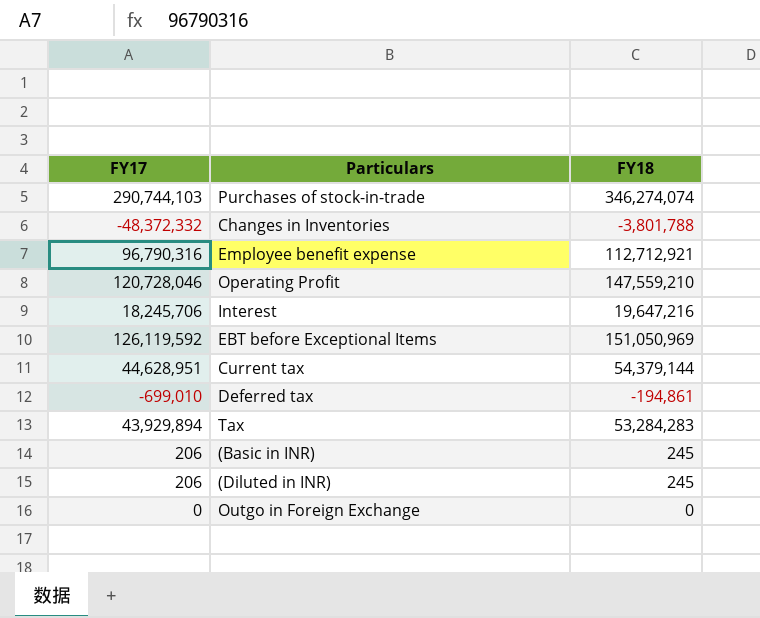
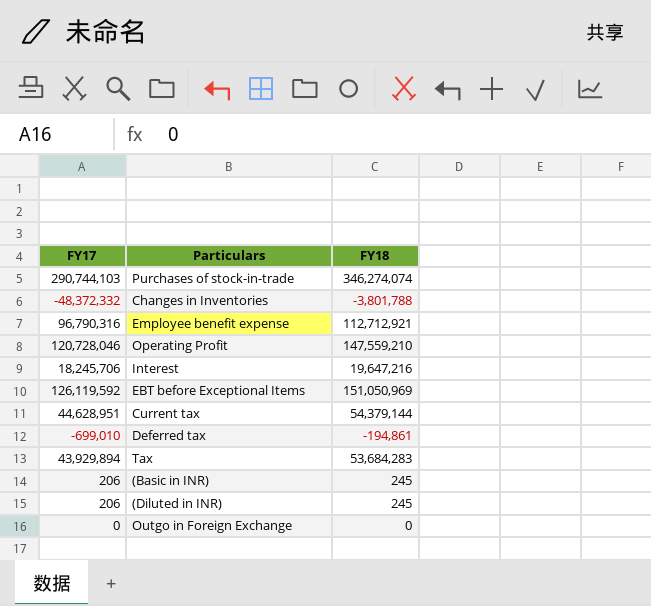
Tax | FY18: 53,284,283 -> 53,684,283

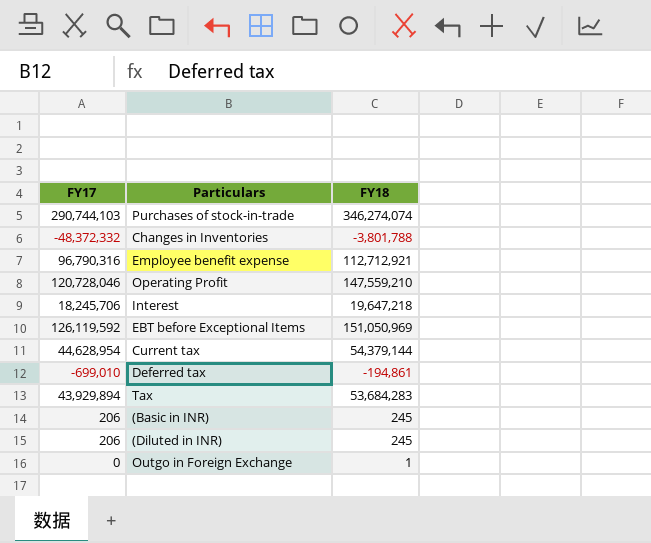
Interest | FY18: 19,647,216 -> 19,647,218
Current tax | FY17: 44,628,951 -> 44,628,954
Outgo in Foreign Exchange | FY18: 0 -> 1

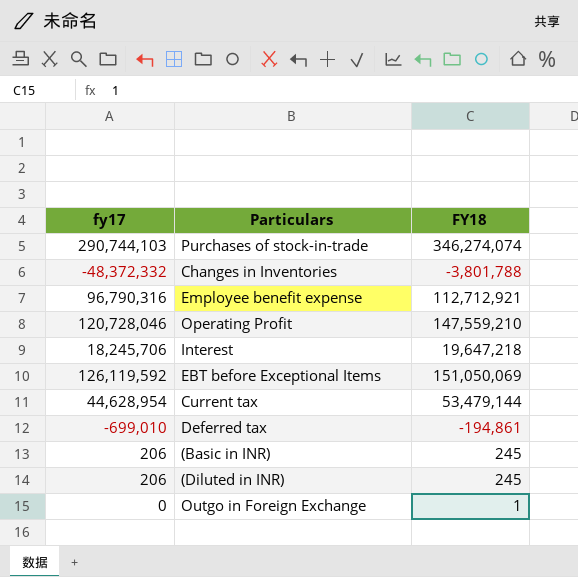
column name: FY17 -> fy17
row Tax: 43,929,894 | 53,684,283 -> none
EBT before Exceptional Items | FY18: 151,050,969 -> 151,050,069
Current tax | FY18: 54,379,144 -> 53,479,144

